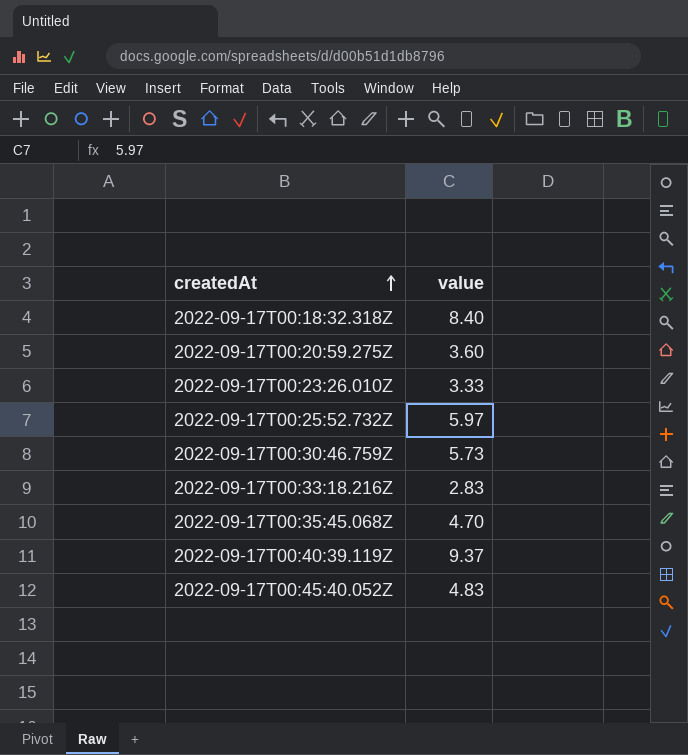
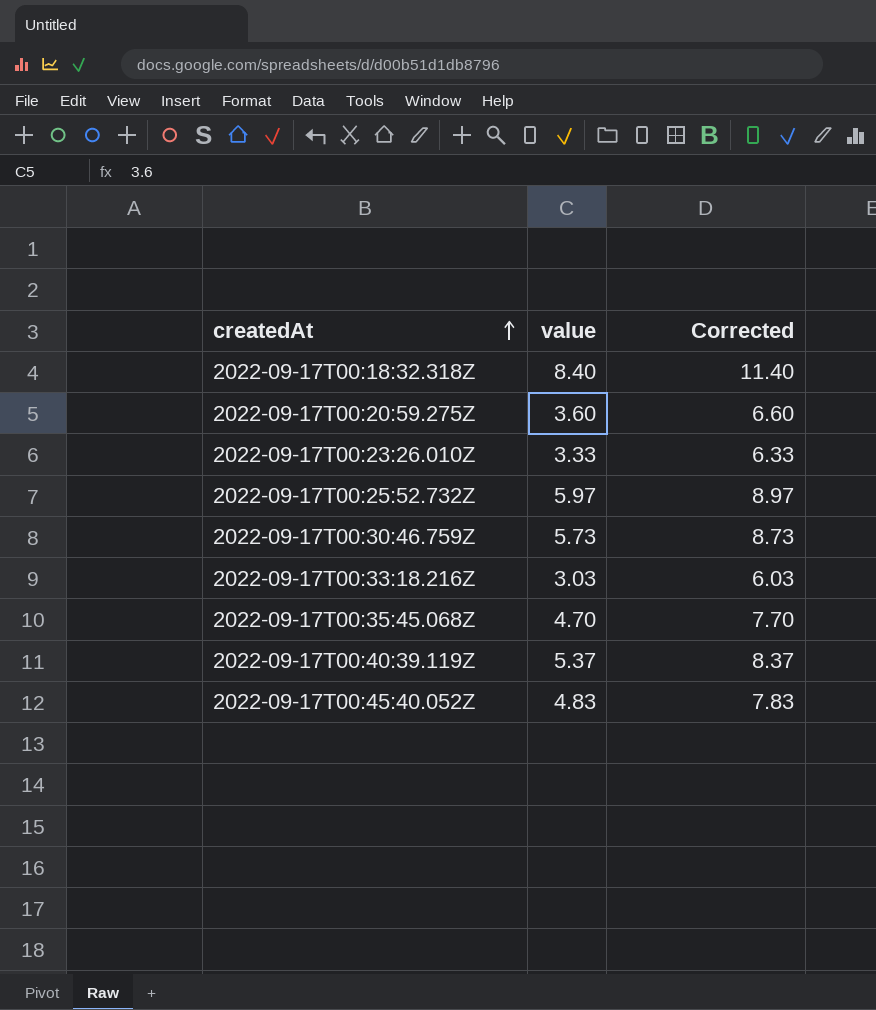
column Corrected | formula: none -> [value] + 3
2022-09-17T00:33:18.216Z | value: 2.83 -> 3.03
2022-09-17T00:40:39.119Z | value: 9.37 -> 5.37

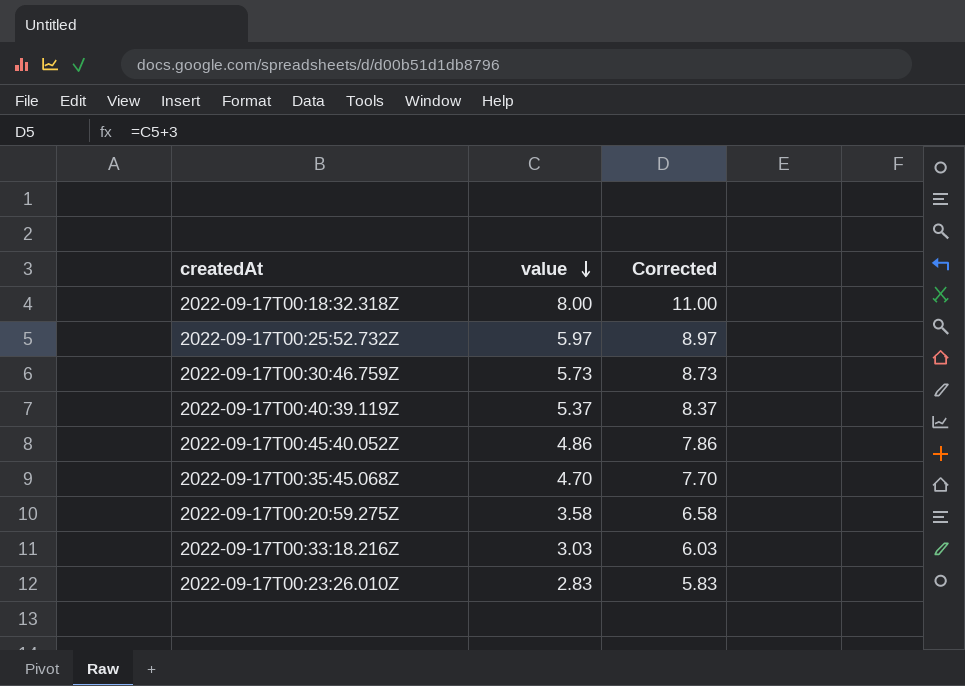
row order: createdAt ascending -> value descending
2022-09-17T00:18:32.318Z | value: 8.40 -> 8.00
2022-09-17T00:18:32.318Z | Corrected: 11.40 -> 11.00
2022-09-17T00:45:40.052Z | value: 4.83 -> 4.86
2022-09-17T00:45:40.052Z | Corrected: 7.83 -> 7.86
2022-09-17T00:20:59.275Z | value: 3.60 -> 3.58
2022-09-17T00:20:59.275Z | Corrected: 6.60 -> 6.58
2022-09-17T00:23:26.010Z | value: 3.33 -> 2.83
2022-09-17T00:23:26.010Z | Corrected: 6.33 -> 5.83

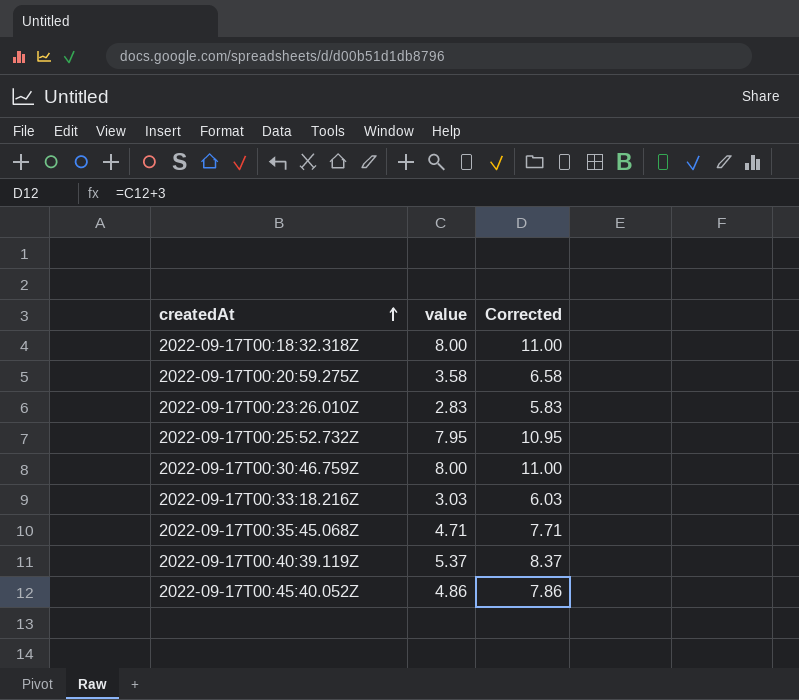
row order: value descending -> createdAt ascending
2022-09-17T00:25:52.732Z | value: 5.97 -> 7.95
2022-09-17T00:25:52.732Z | Corrected: 8.97 -> 10.95
2022-09-17T00:30:46.759Z | value: 5.73 -> 8.00
2022-09-17T00:30:46.759Z | Corrected: 8.73 -> 11.00
2022-09-17T00:35:45.068Z | value: 4.70 -> 4.71
2022-09-17T00:35:45.068Z | Corrected: 7.70 -> 7.71

